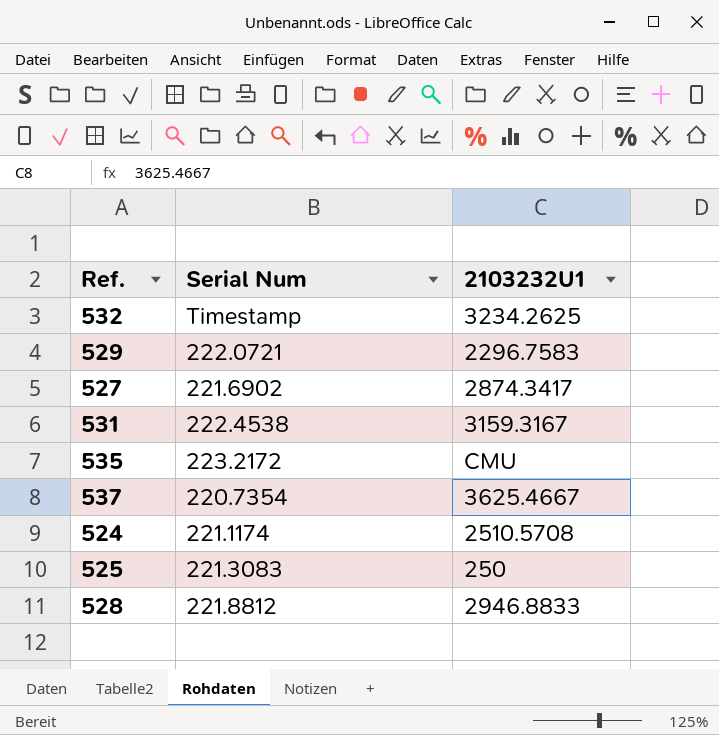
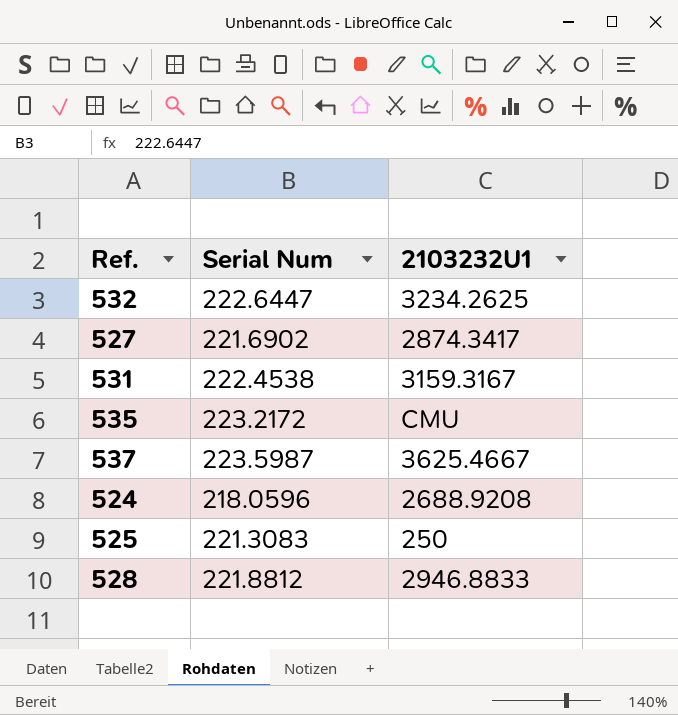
row 529: 222.0721 | 2296.7583 -> none
532 | Serial Num: Timestamp -> 222.6447
537 | Serial Num: 220.7354 -> 223.5987
524 | Serial Num: 221.1174 -> 218.0596
524 | 2103232U1: 2510.5708 -> 2688.9208

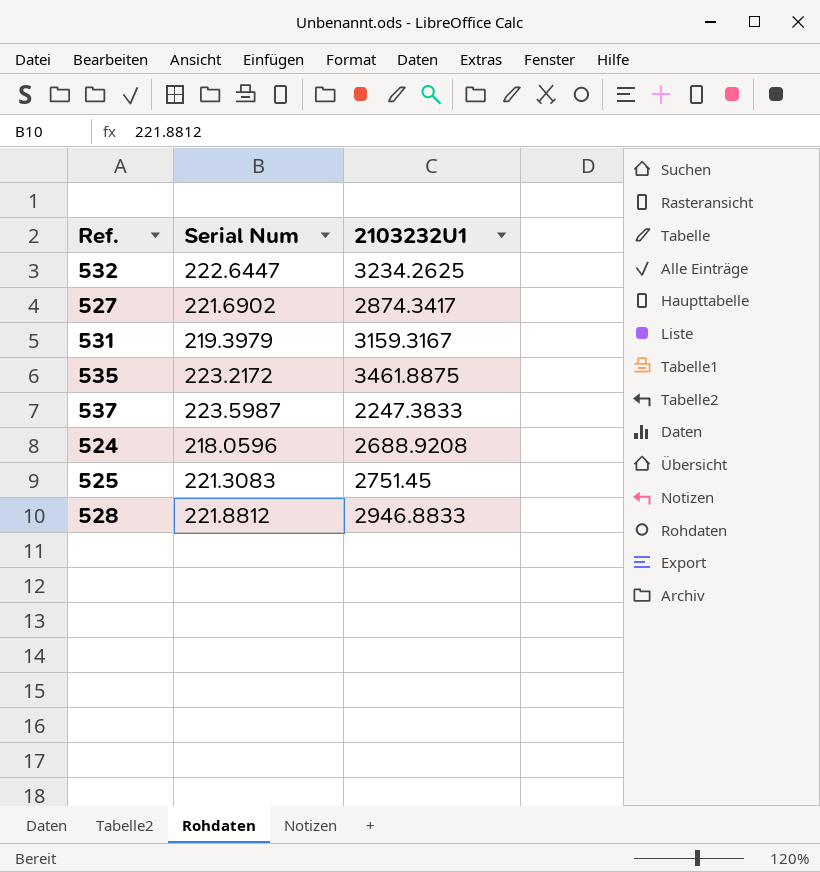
531 | Serial Num: 222.4538 -> 219.3979
535 | 2103232U1: CMU -> 3461.8875
537 | 2103232U1: 3625.4667 -> 2247.3833
525 | 2103232U1: 250 -> 2751.45

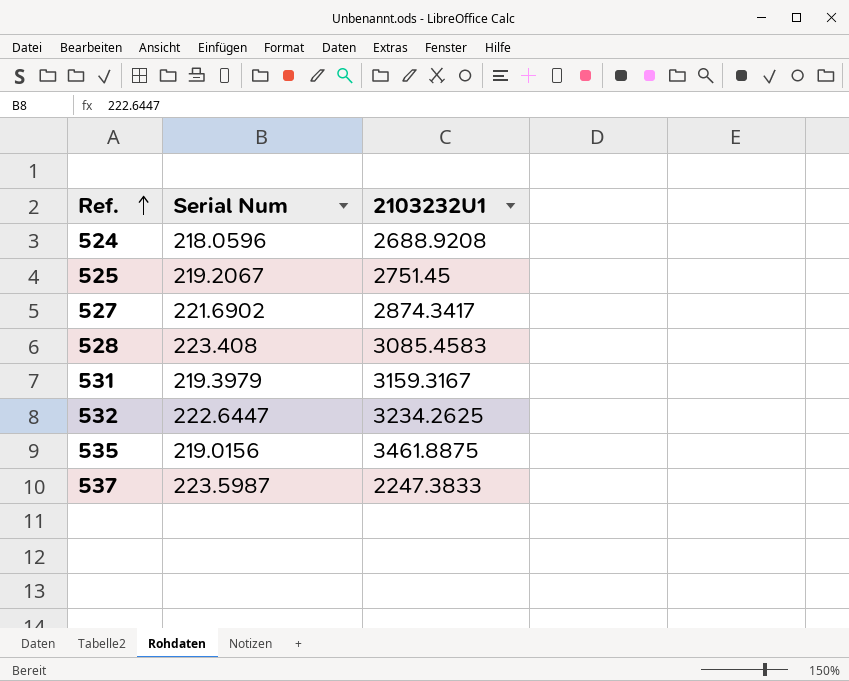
row order: none -> Ref. ascending
525 | Serial Num: 221.3083 -> 219.2067
528 | Serial Num: 221.8812 -> 223.408
528 | 2103232U1: 2946.8833 -> 3085.4583
535 | Serial Num: 223.2172 -> 219.0156

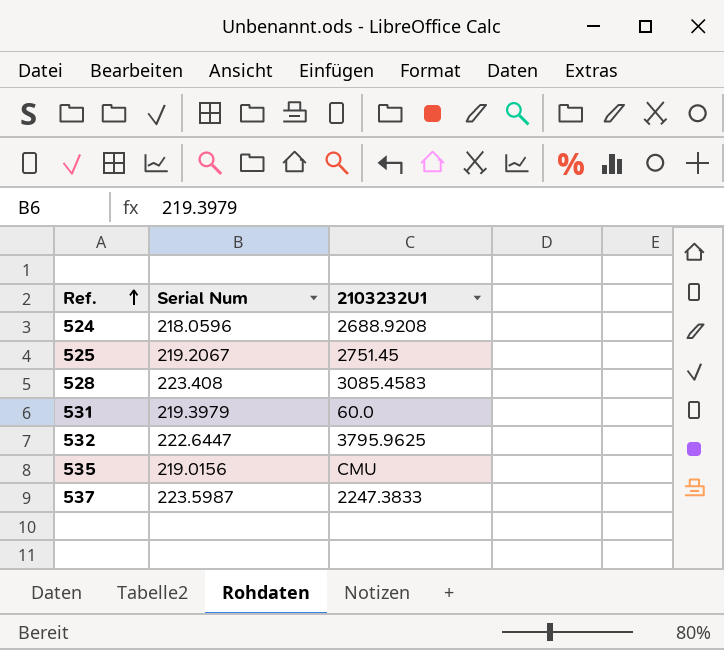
row 527: 221.6902 | 2874.3417 -> none
531 | 2103232U1: 3159.3167 -> 60.0
532 | 2103232U1: 3234.2625 -> 3795.9625
535 | 2103232U1: 3461.8875 -> CMU

